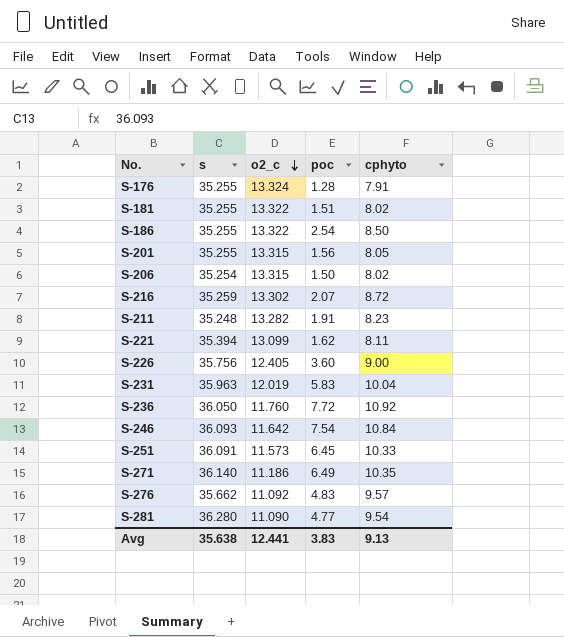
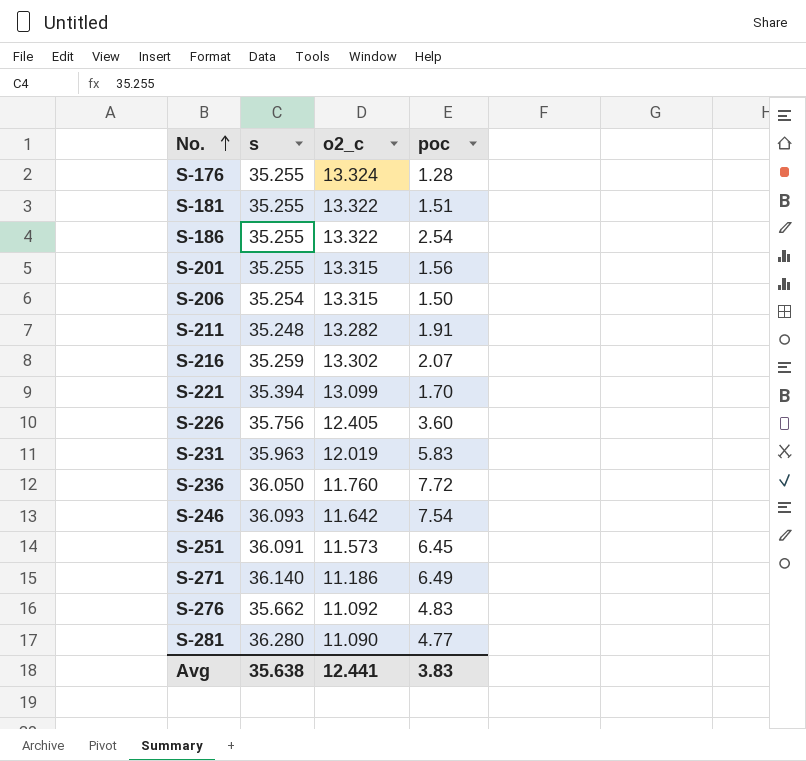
row order: o2_c descending -> No. ascending
column cphyto | position: 5 -> none
S-221 | poc: 1.62 -> 1.70

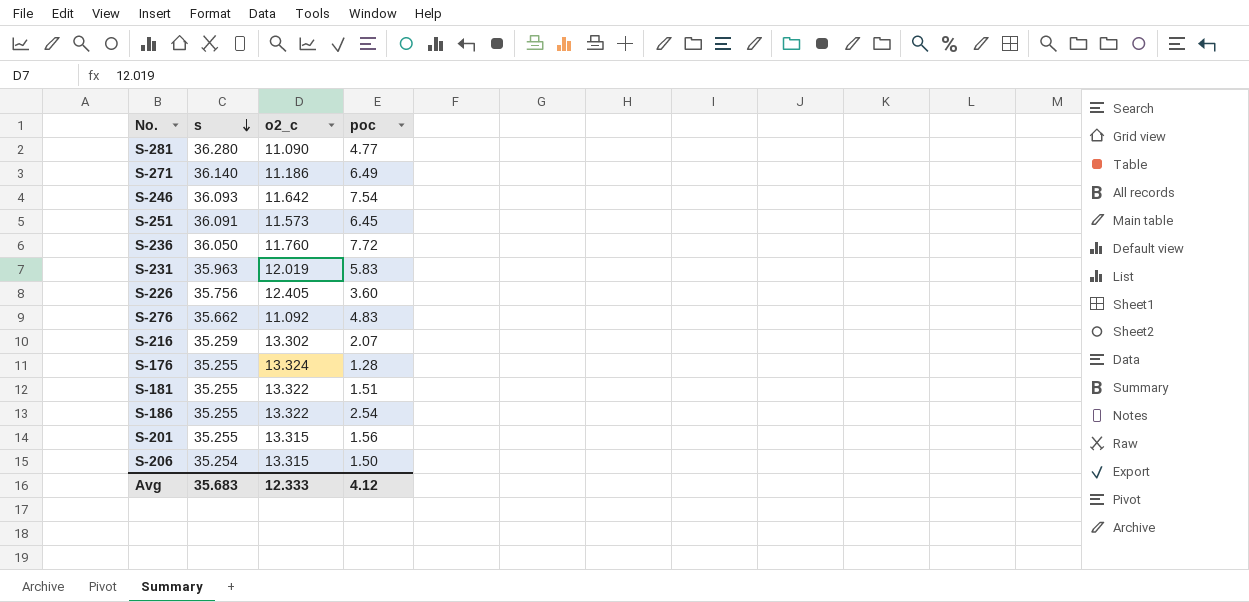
row order: No. ascending -> s descending
row S-211: 35.248 | 13.282 | 1.91 -> none
row S-221: 35.394 | 13.099 | 1.70 -> none
Avg | s: 35.638 -> 35.683
Avg | o2_c: 12.441 -> 12.333
Avg | poc: 3.83 -> 4.12

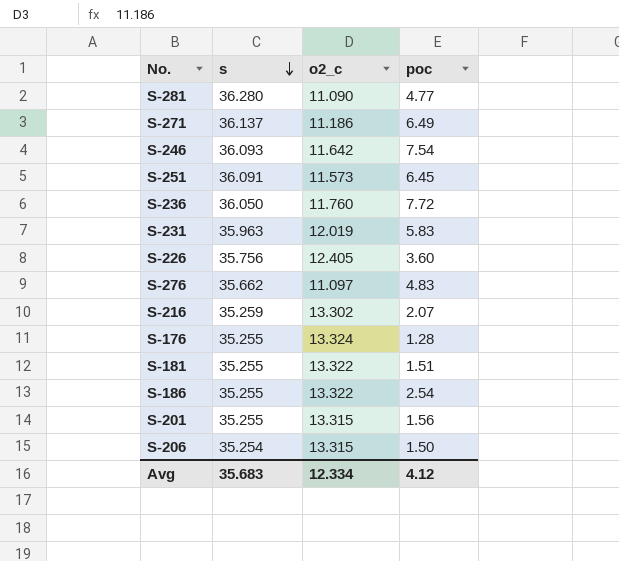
S-271 | s: 36.140 -> 36.137
S-276 | o2_c: 11.092 -> 11.097
Avg | o2_c: 12.333 -> 12.334

